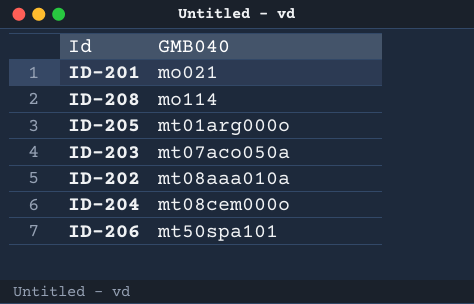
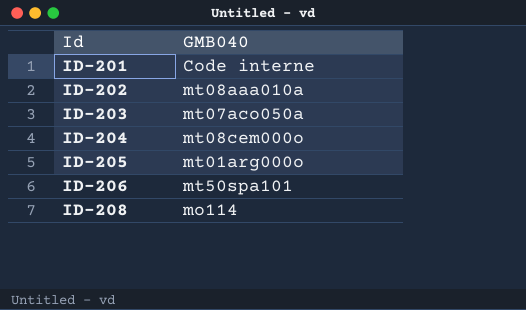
row order: GMB040 ascending -> Id ascending
ID-201 | GMB040: mo021 -> Code interne

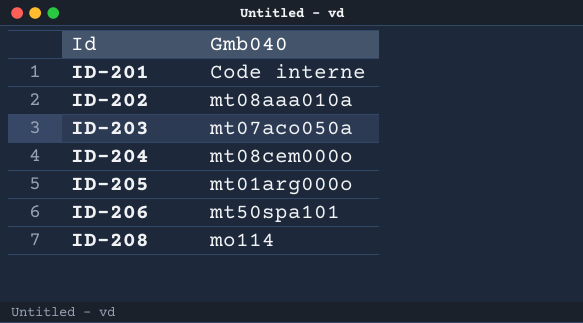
column name: GMB040 -> Gmb040

